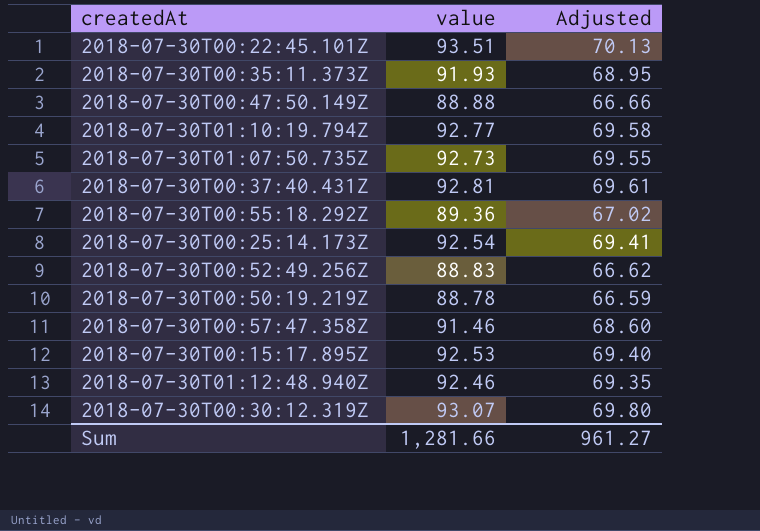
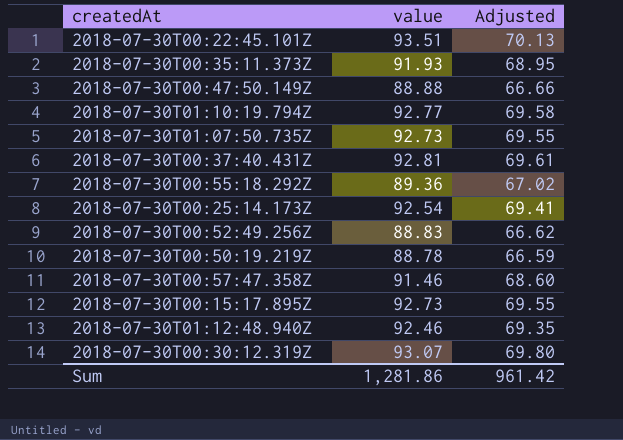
2018-07-30T00:15:17.895Z | value: 92.53 -> 92.73
2018-07-30T00:15:17.895Z | Adjusted: 69.40 -> 69.55
Sum | value: 1,281.66 -> 1,281.86
Sum | Adjusted: 961.27 -> 961.42

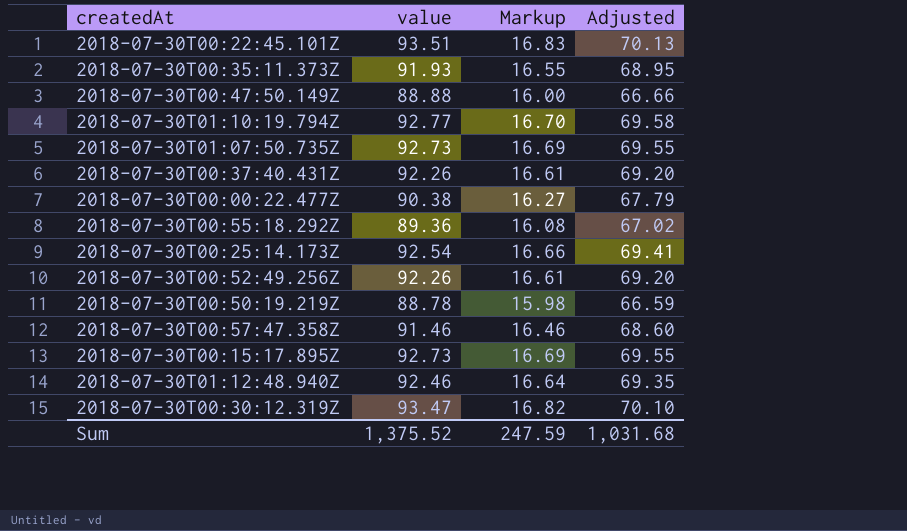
column Markup | formula: none -> [value] * 0.18
2018-07-30T00:37:40.431Z | value: 92.81 -> 92.26
2018-07-30T00:37:40.431Z | Adjusted: 69.61 -> 69.20
row 2018-07-30T00:00:22.477Z: none -> 90.38 | 16.27 | 67.79
2018-07-30T00:52:49.256Z | value: 88.83 -> 92.26
2018-07-30T00:52:49.256Z | Adjusted: 66.62 -> 69.20
2018-07-30T00:30:12.319Z | value: 93.07 -> 93.47
2018-07-30T00:30:12.319Z | Adjusted: 69.80 -> 70.10
Sum | value: 1,281.86 -> 1,375.52
Sum | Adjusted: 961.42 -> 1,031.68

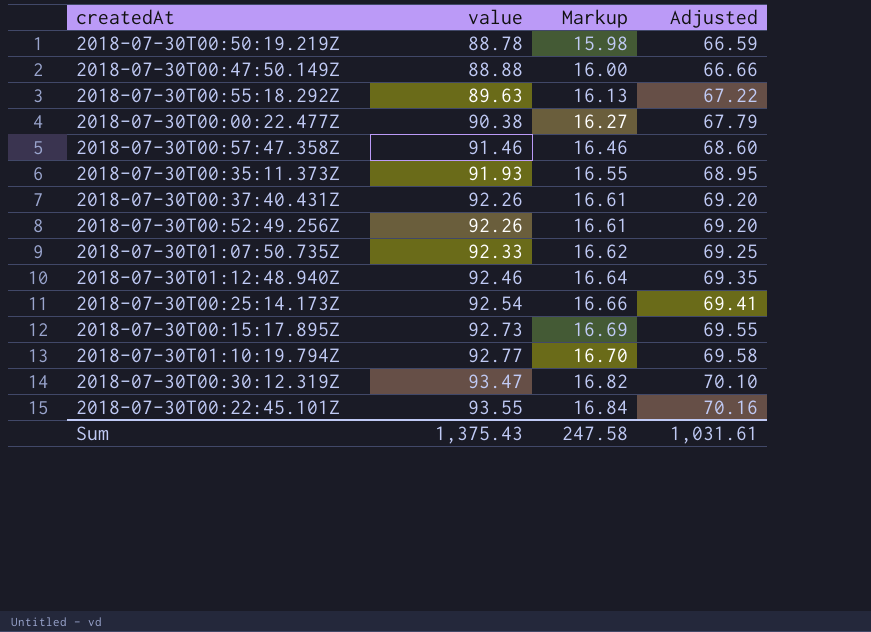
row order: none -> value ascending
2018-07-30T00:55:18.292Z | value: 89.36 -> 89.63
2018-07-30T00:55:18.292Z | Markup: 16.08 -> 16.13
2018-07-30T00:55:18.292Z | Adjusted: 67.02 -> 67.22
2018-07-30T01:07:50.735Z | value: 92.73 -> 92.33
2018-07-30T01:07:50.735Z | Markup: 16.69 -> 16.62
2018-07-30T01:07:50.735Z | Adjusted: 69.55 -> 69.25
2018-07-30T00:22:45.101Z | value: 93.51 -> 93.55
2018-07-30T00:22:45.101Z | Markup: 16.83 -> 16.84
2018-07-30T00:22:45.101Z | Adjusted: 70.13 -> 70.16
Sum | value: 1,375.52 -> 1,375.43
Sum | Markup: 247.59 -> 247.58
Sum | Adjusted: 1,031.68 -> 1,031.61

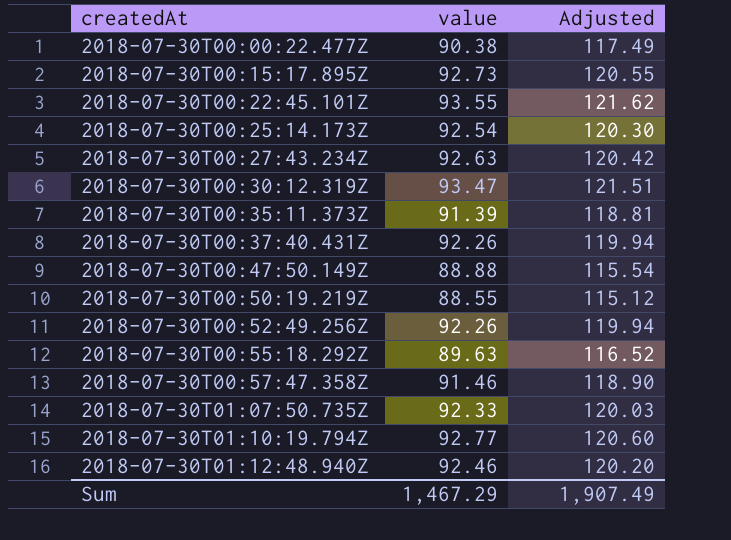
row order: value ascending -> createdAt ascending
column Markup | formula: [value] * 0.18 -> none
column Adjusted | formula: [value] * 0.75 -> [value] * 1.3
row 2018-07-30T00:27:43.234Z: none -> 92.63 | 120.42
2018-07-30T00:35:11.373Z | value: 91.93 -> 91.39
2018-07-30T00:50:19.219Z | value: 88.78 -> 88.55
Sum | value: 1,375.43 -> 1,467.29
Sum | Adjusted: 1,031.61 -> 1,907.49

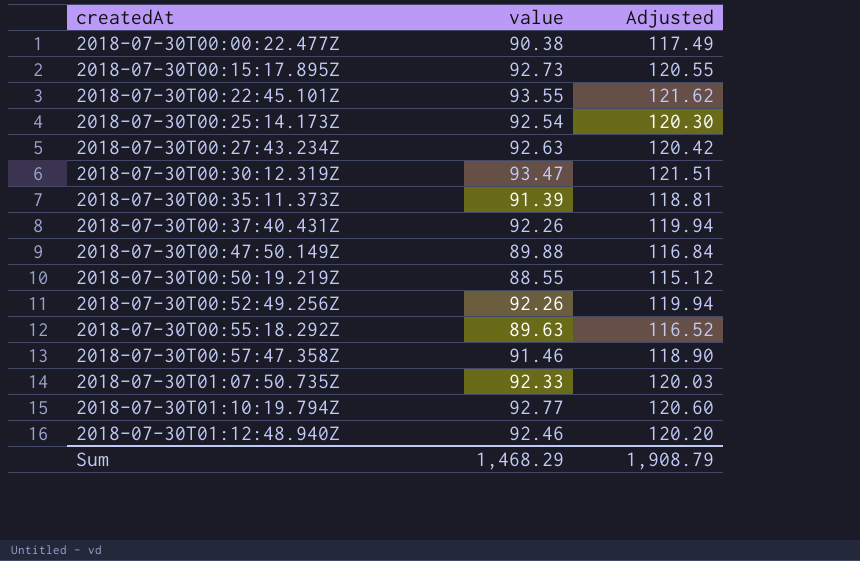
2018-07-30T00:47:50.149Z | value: 88.88 -> 89.88
2018-07-30T00:47:50.149Z | Adjusted: 115.54 -> 116.84
Sum | value: 1,467.29 -> 1,468.29
Sum | Adjusted: 1,907.49 -> 1,908.79

